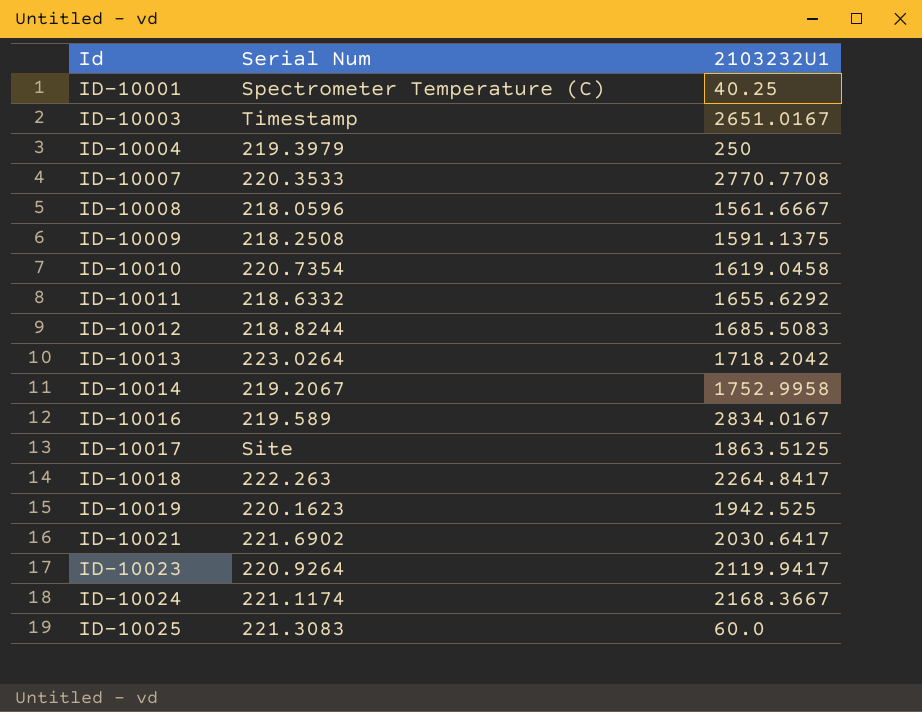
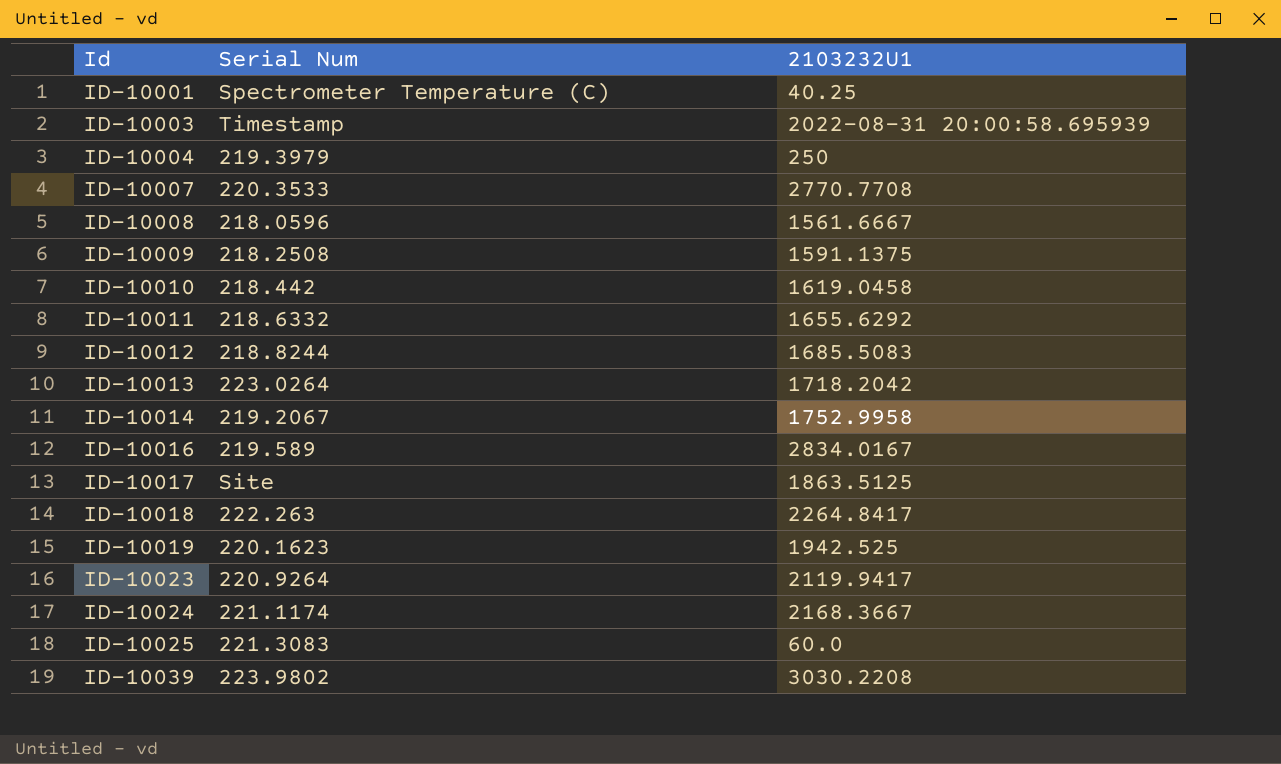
row ID-10021: 221.6902 | 2030.6417 -> none
ID-10003 | 2103232U1: 2651.0167 -> 2022-08-31 20:00:58.695939
ID-10010 | Serial Num: 220.7354 -> 218.442
row ID-10039: none -> 223.9802 | 3030.2208

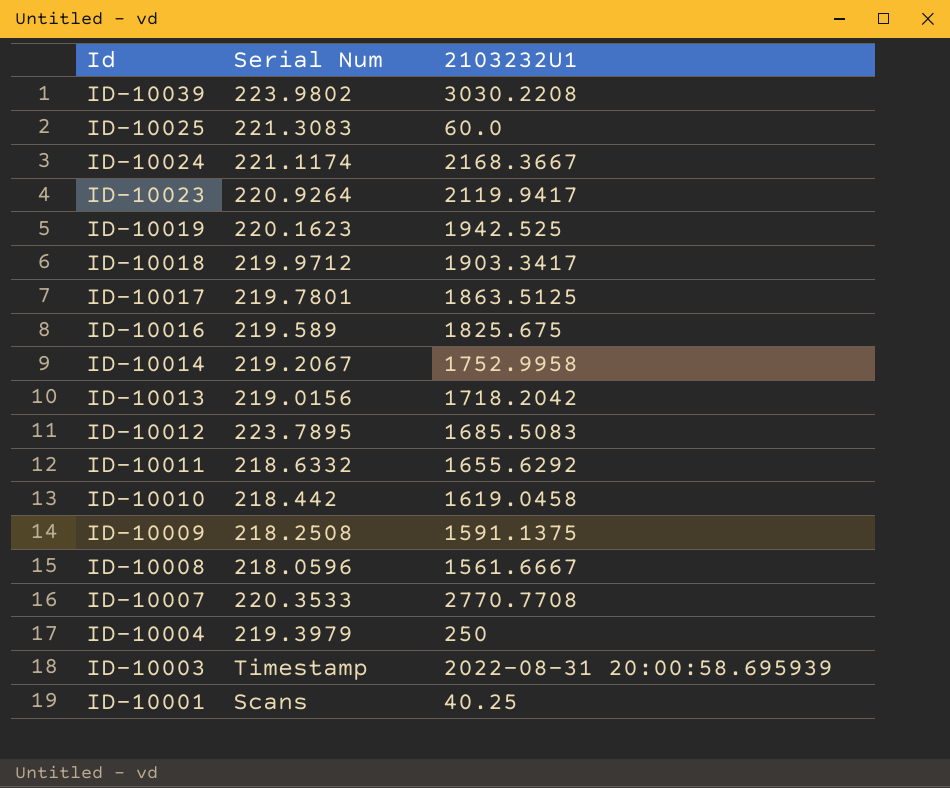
row order: Id ascending -> Id descending
ID-10018 | Serial Num: 222.263 -> 219.9712
ID-10018 | 2103232U1: 2264.8417 -> 1903.3417
ID-10017 | Serial Num: Site -> 219.7801
ID-10016 | 2103232U1: 2834.0167 -> 1825.675
ID-10013 | Serial Num: 223.0264 -> 219.0156
ID-10012 | Serial Num: 218.8244 -> 223.7895
ID-10001 | Serial Num: Spectrometer Temperature (C) -> Scans

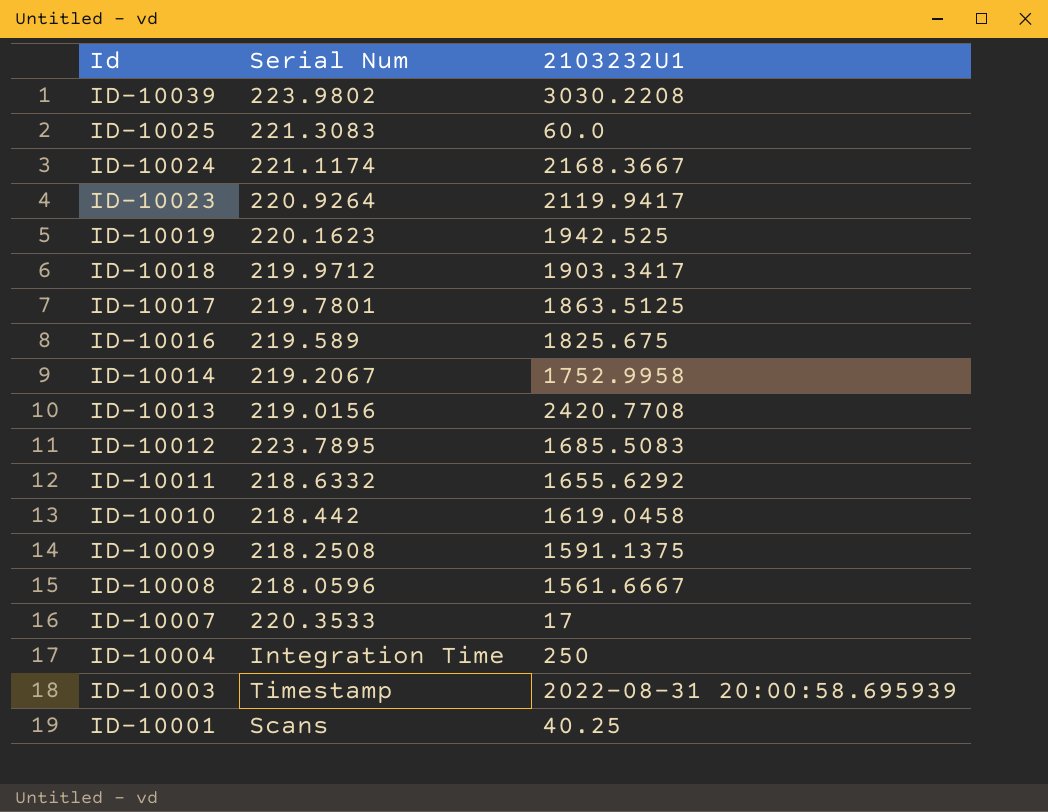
ID-10013 | 2103232U1: 1718.2042 -> 2420.7708
ID-10007 | 2103232U1: 2770.7708 -> 17
ID-10004 | Serial Num: 219.3979 -> Integration Time

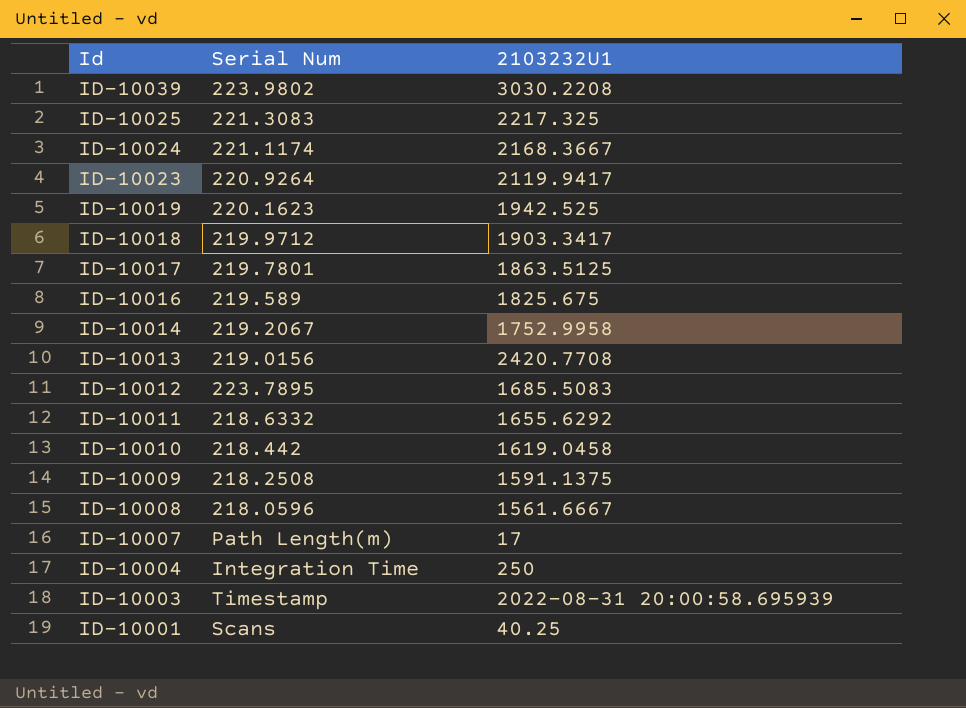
ID-10025 | 2103232U1: 60.0 -> 2217.325
ID-10007 | Serial Num: 220.3533 -> Path Length(m)

